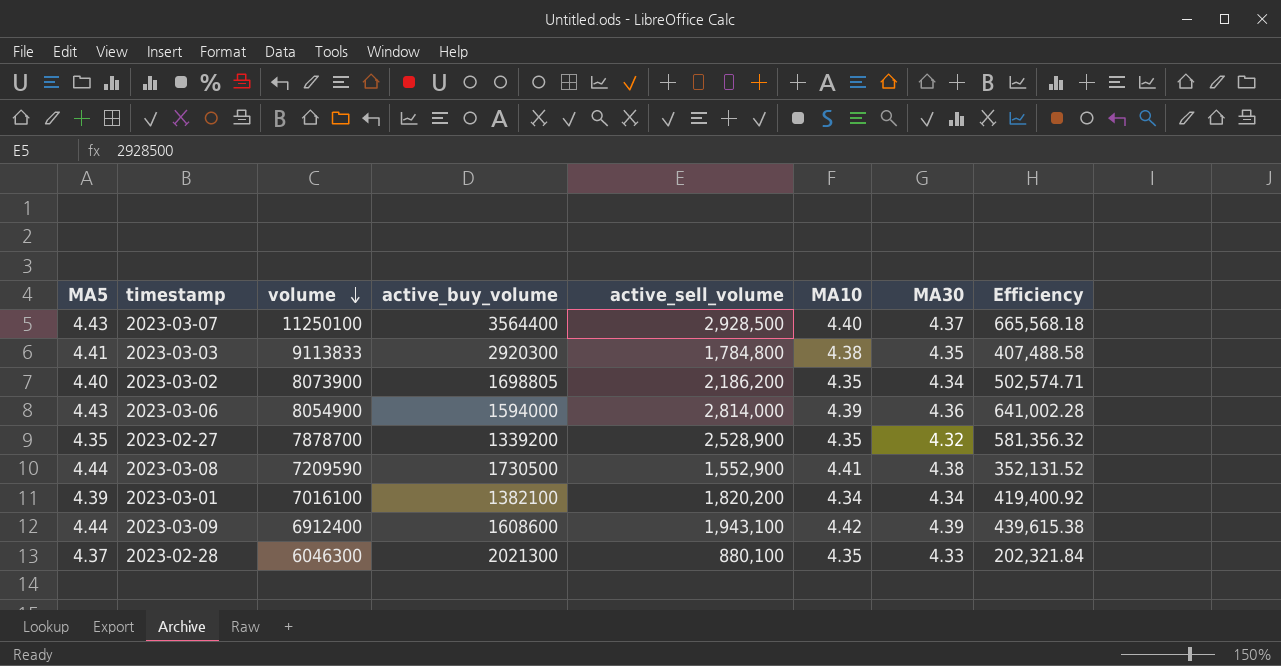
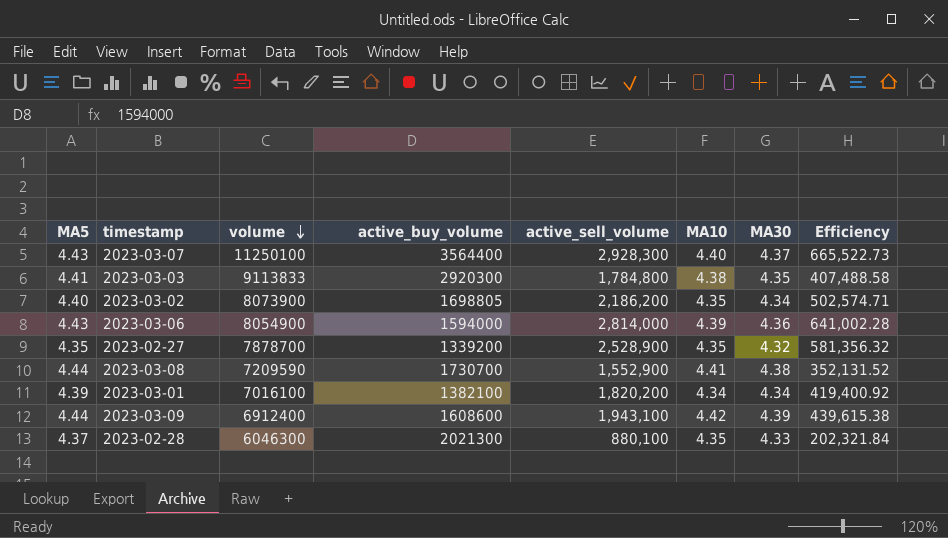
2023-03-07 | active_sell_volume: 2,928,500 -> 2,928,300
2023-03-07 | Efficiency: 665,568.18 -> 665,522.73
2023-03-08 | active_buy_volume: 1730500 -> 1730700

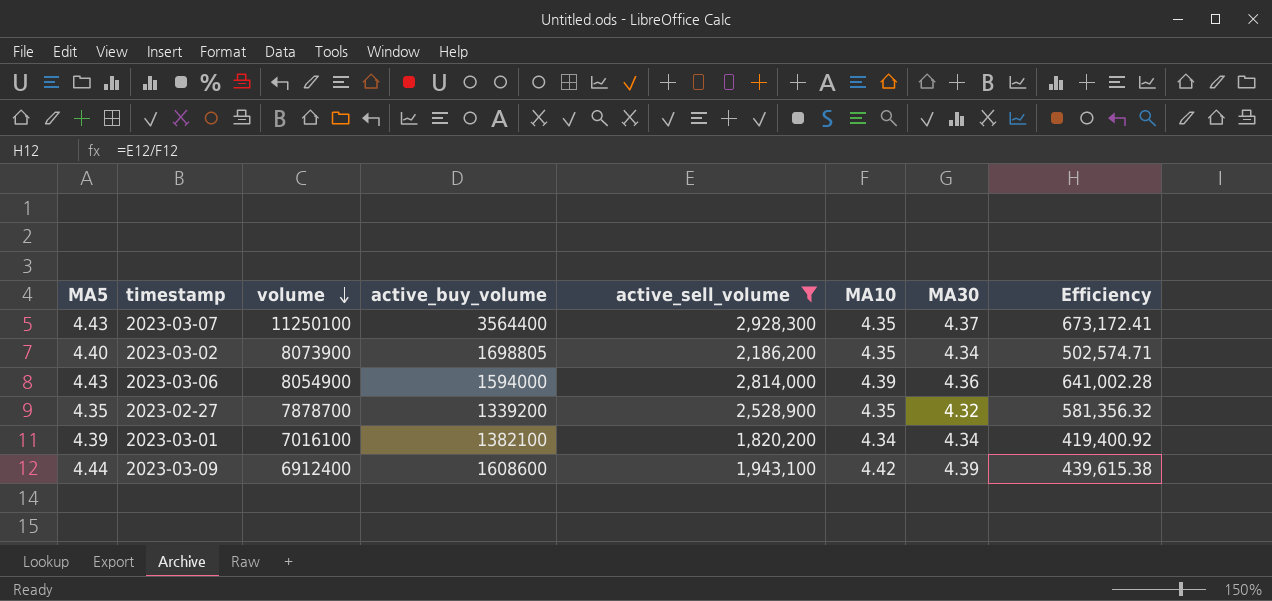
filter: none -> active_sell_volume >= 1,820,200
2023-03-07 | MA10: 4.40 -> 4.35
2023-03-07 | Efficiency: 665,522.73 -> 673,172.41

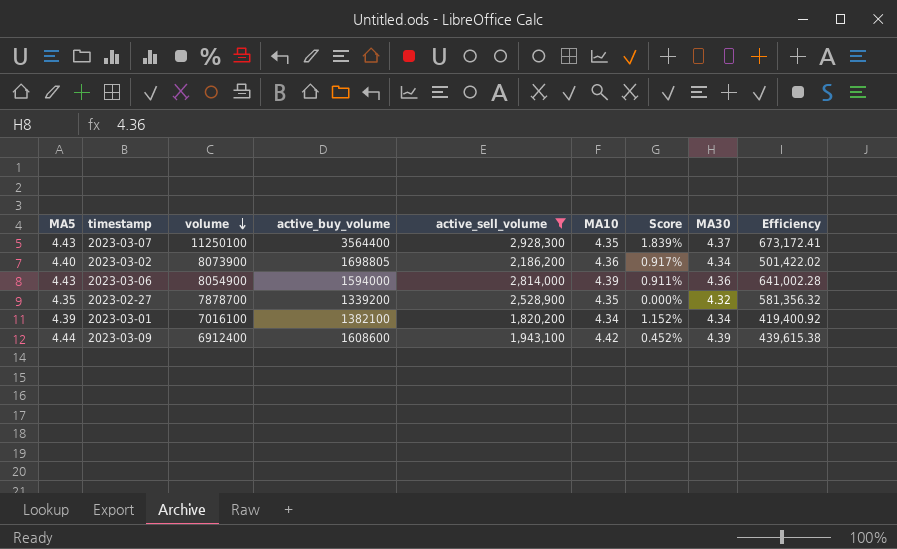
column Score | formula: none -> ([MA5] - [MA10]) / [MA10]
2023-03-02 | MA10: 4.35 -> 4.36
2023-03-02 | Efficiency: 502,574.71 -> 501,422.02

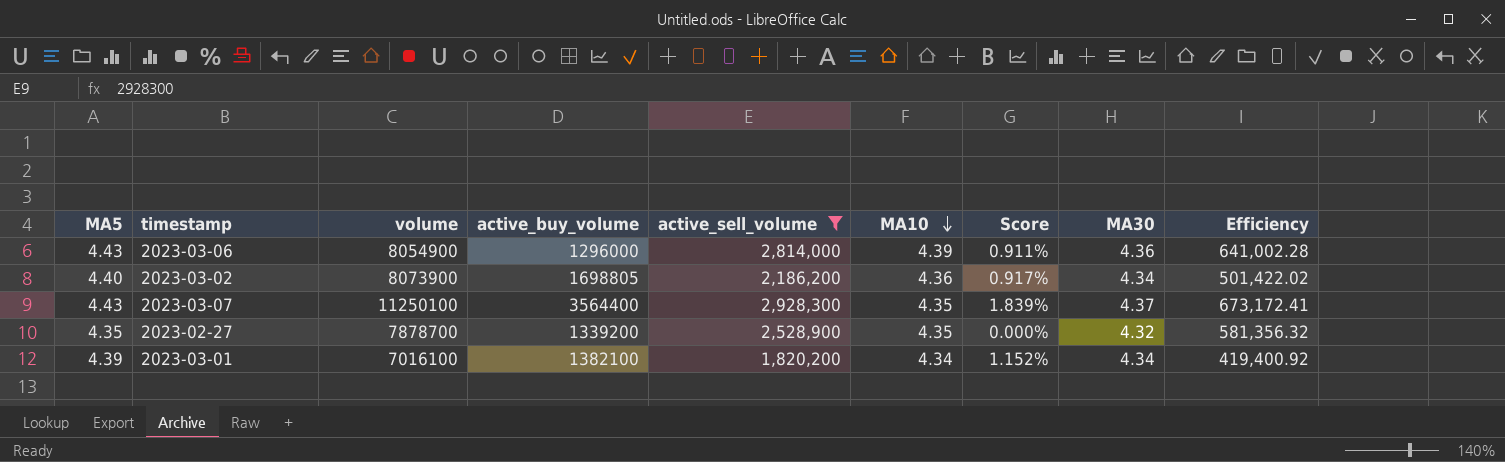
row order: volume descending -> MA10 descending
row 2023-03-09: 4.44 | 6912400 | 1608600 | 1,943,100 | 4.42 | 0.452% | 4.39 | 439,615.38 -> none
2023-03-06 | active_buy_volume: 1594000 -> 1296000

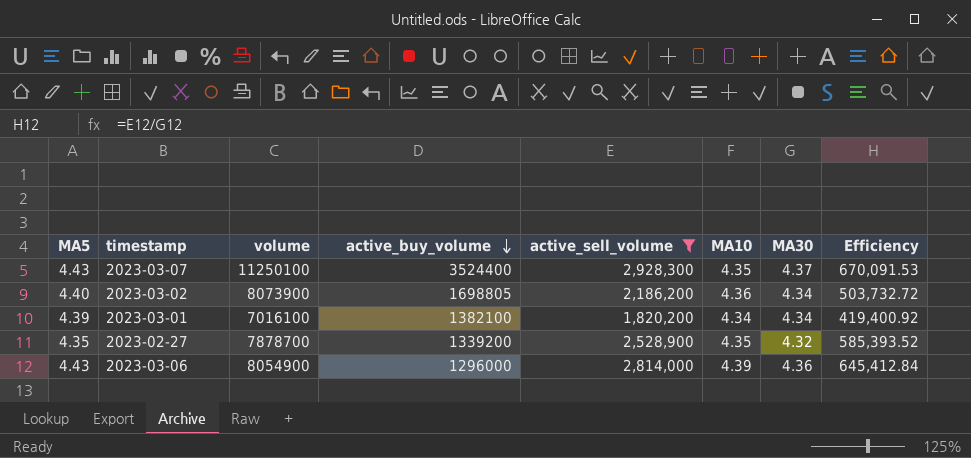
row order: MA10 descending -> active_buy_volume descending
column Score | formula: ([MA5] - [MA10]) / [MA10] -> none
column Efficiency | formula: [active_sell_volume] / [MA10] -> [active_sell_volume] / [MA30]
2023-03-07 | active_buy_volume: 3564400 -> 3524400

